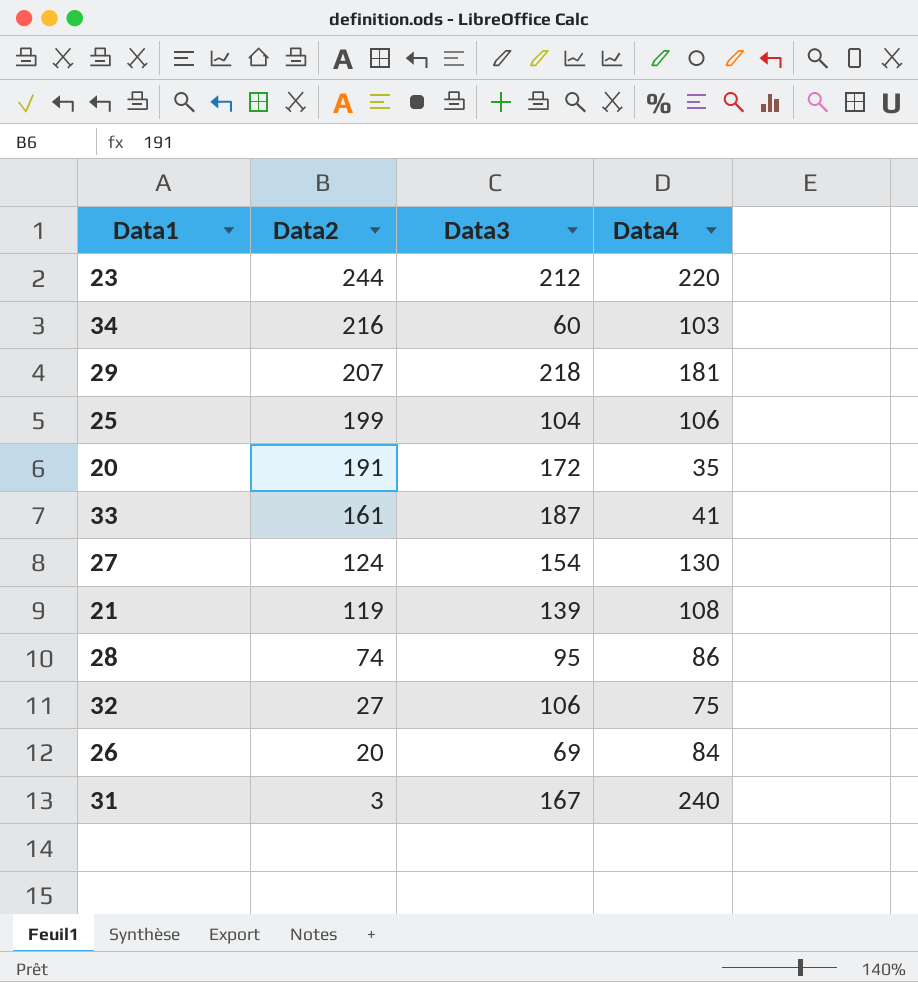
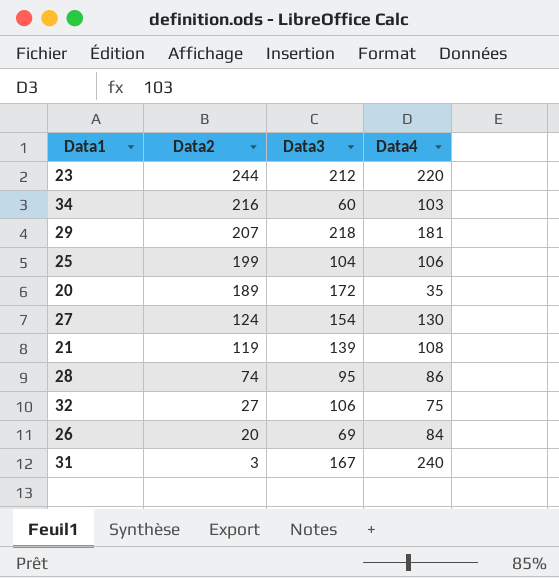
row 33: 161 | 187 | 41 -> none
20 | Data2: 191 -> 189

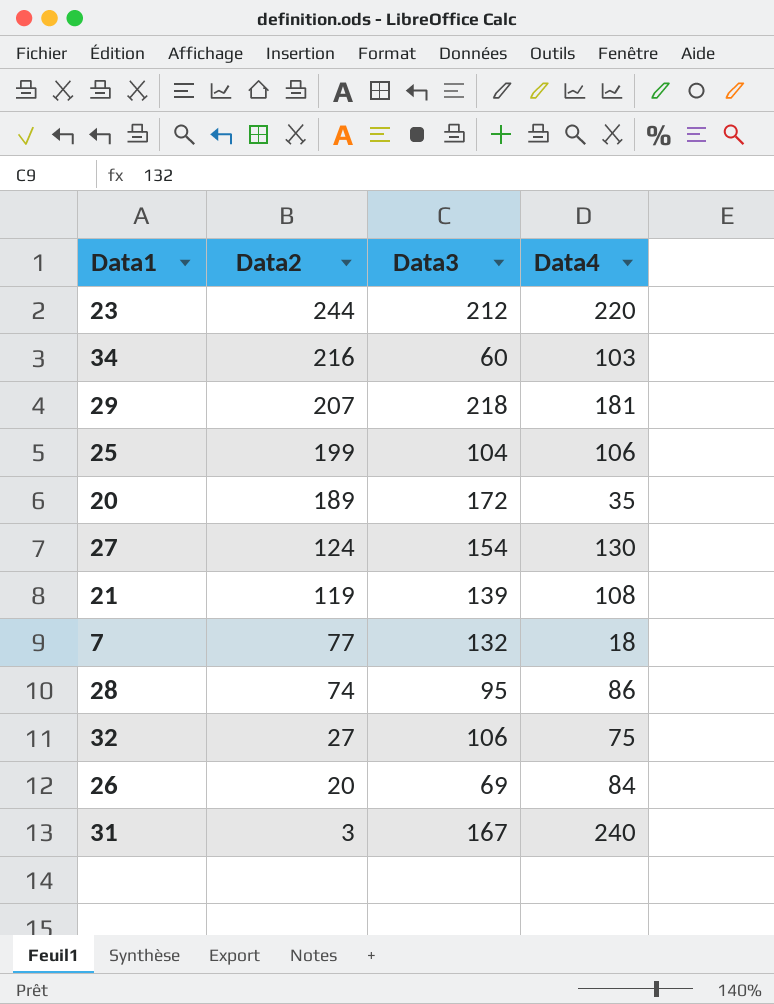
row 7: none -> 77 | 132 | 18

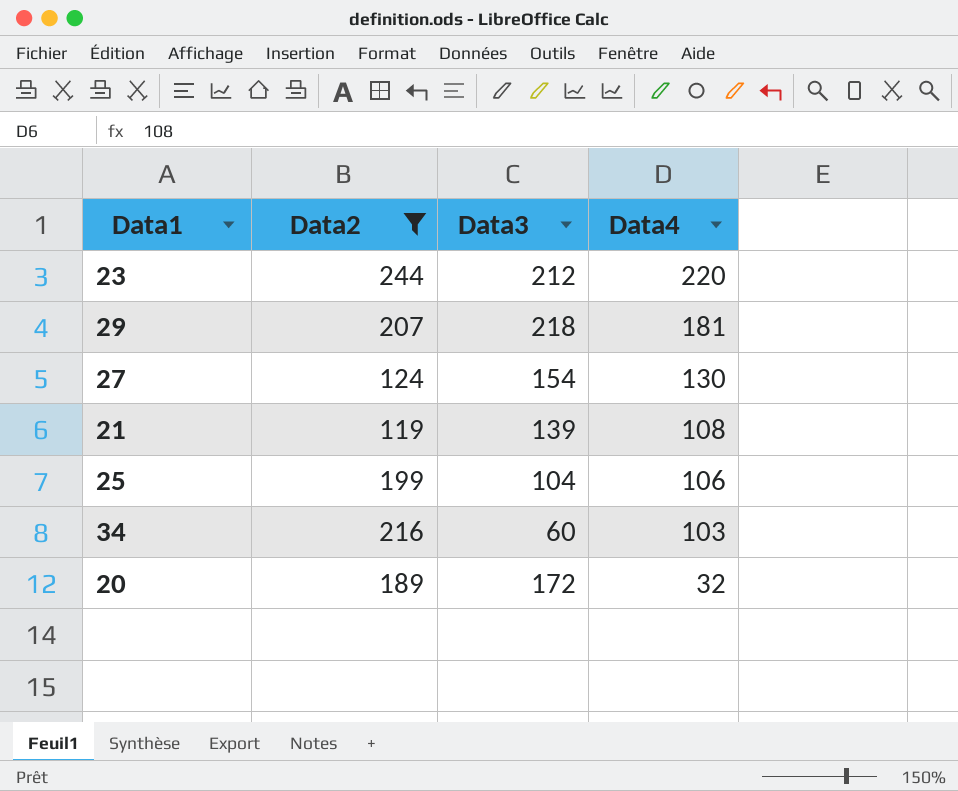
filter: none -> Data2 >= 119
row order: Data2 descending -> Data4 descending
20 | Data4: 35 -> 32

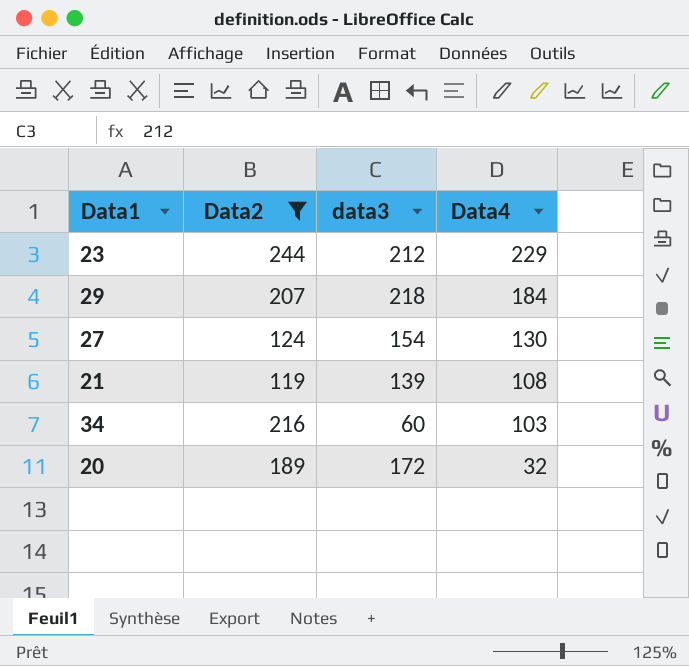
column name: Data3 -> data3
row 25: 199 | 104 | 106 -> none
23 | Data4: 220 -> 229
29 | Data4: 181 -> 184

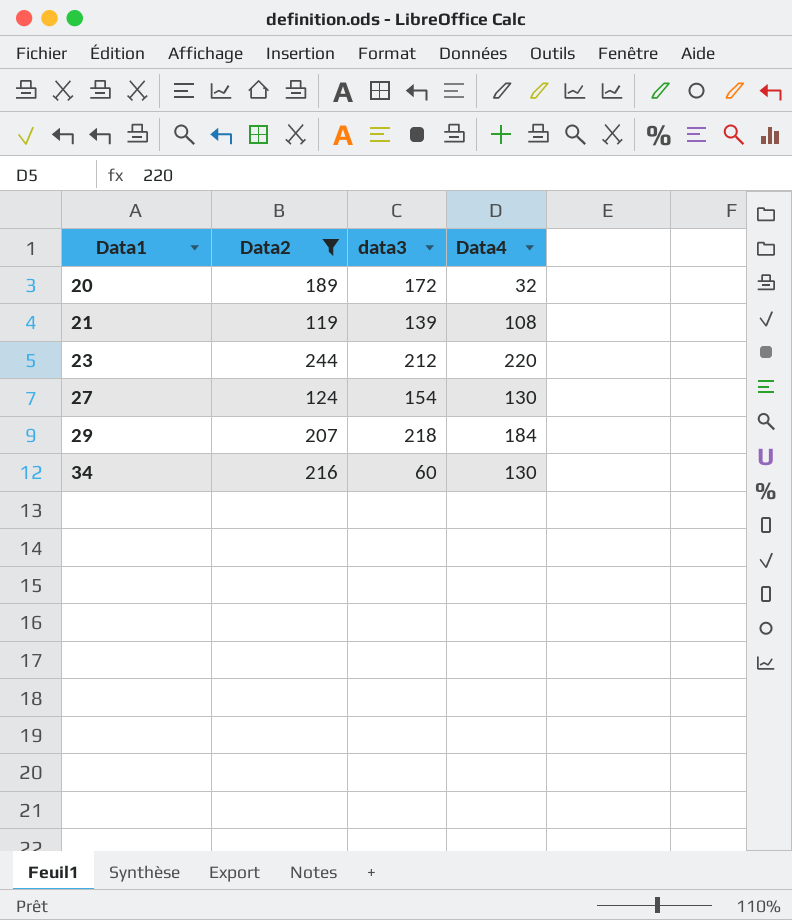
row order: Data4 descending -> Data1 ascending
23 | Data4: 229 -> 220
34 | Data4: 103 -> 130

